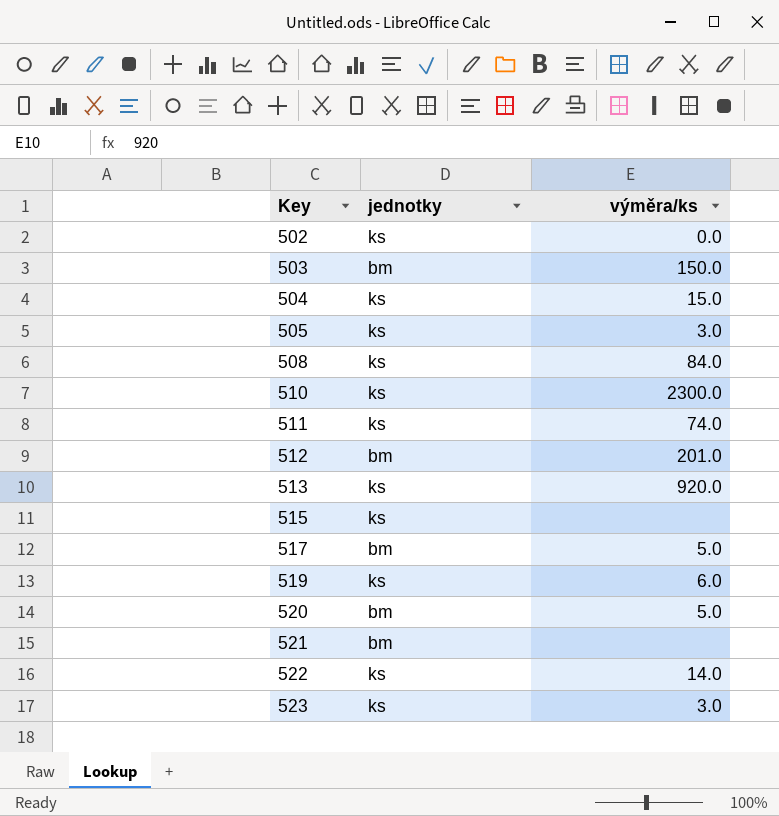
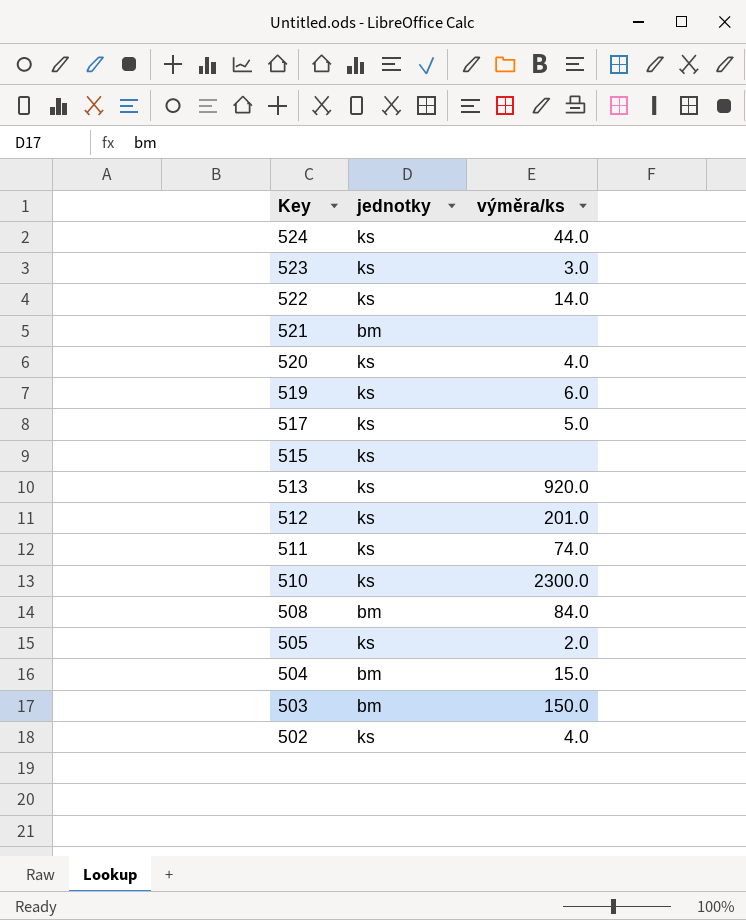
row order: Key ascending -> Key descending
row 524: none -> ks | 44.0
520 | jednotky: bm -> ks
520 | výměra/ks: 5.0 -> 4.0
517 | jednotky: bm -> ks
512 | jednotky: bm -> ks
508 | jednotky: ks -> bm
505 | výměra/ks: 3.0 -> 2.0
504 | jednotky: ks -> bm
502 | výměra/ks: 0.0 -> 4.0

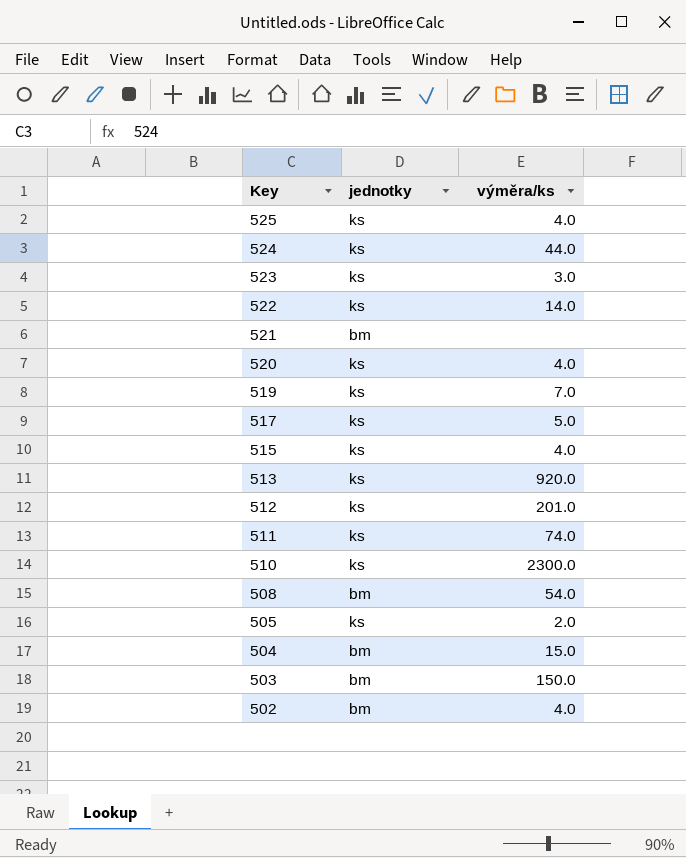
row 525: none -> ks | 4.0
519 | výměra/ks: 6.0 -> 7.0
515 | výměra/ks: none -> 4.0
508 | výměra/ks: 84.0 -> 54.0
502 | jednotky: ks -> bm

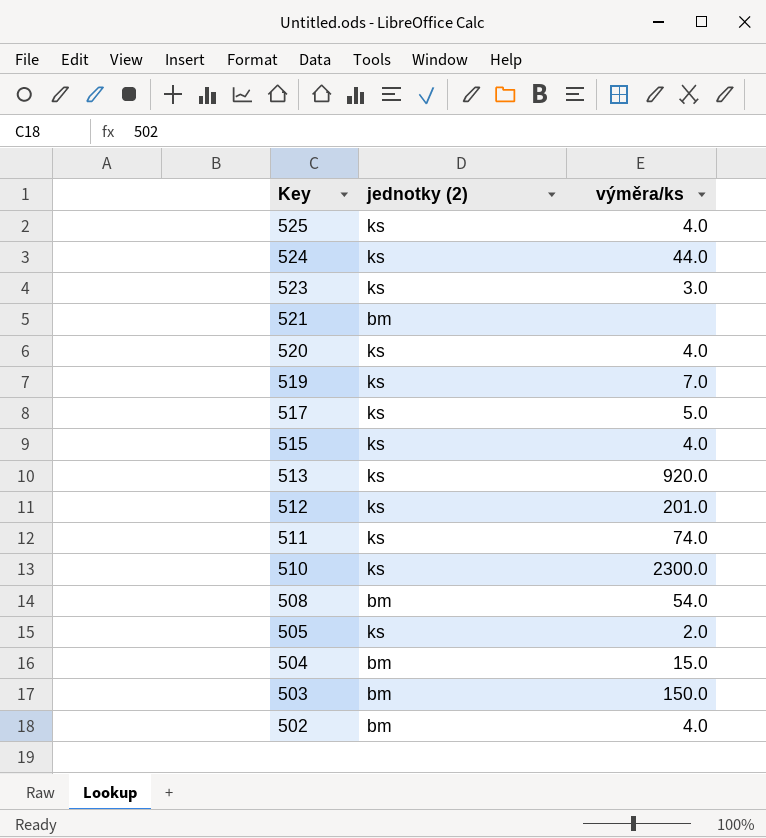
column name: jednotky -> jednotky (2)
row 522: ks | 14.0 -> none

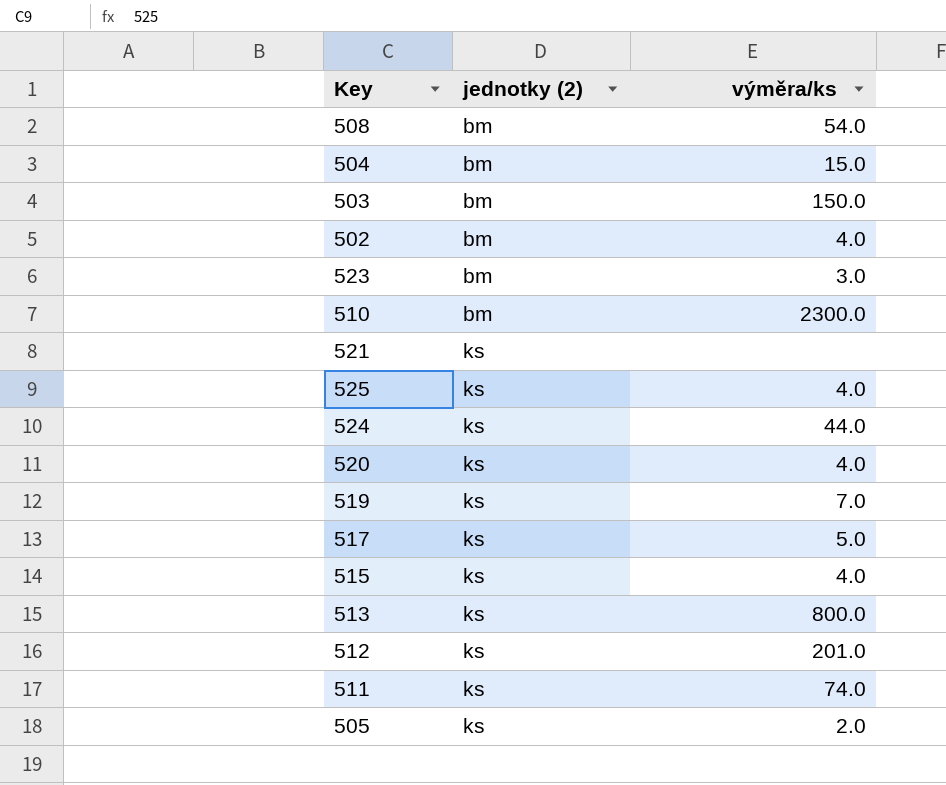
row order: Key descending -> jednotky (2) ascending
523 | jednotky (2): ks -> bm
510 | jednotky (2): ks -> bm
521 | jednotky (2): bm -> ks
513 | výměra/ks: 920.0 -> 800.0

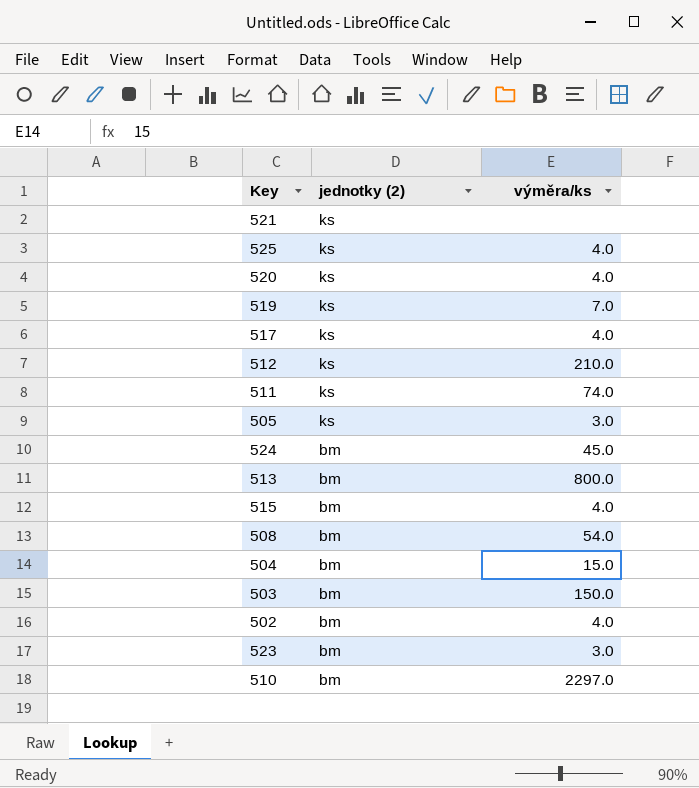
row order: jednotky (2) ascending -> jednotky (2) descending
517 | výměra/ks: 5.0 -> 4.0
512 | výměra/ks: 201.0 -> 210.0
505 | výměra/ks: 2.0 -> 3.0
524 | jednotky (2): ks -> bm
524 | výměra/ks: 44.0 -> 45.0
513 | jednotky (2): ks -> bm
515 | jednotky (2): ks -> bm
510 | výměra/ks: 2300.0 -> 2297.0

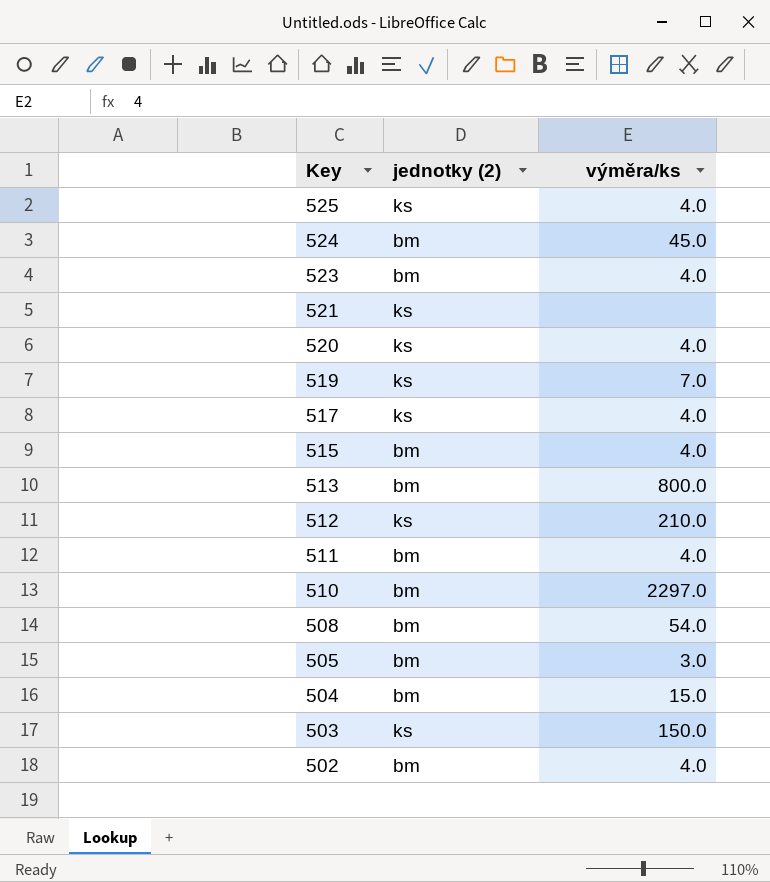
row order: jednotky (2) descending -> Key descending
523 | výměra/ks: 3.0 -> 4.0
511 | jednotky (2): ks -> bm
511 | výměra/ks: 74.0 -> 4.0
505 | jednotky (2): ks -> bm
503 | jednotky (2): bm -> ks

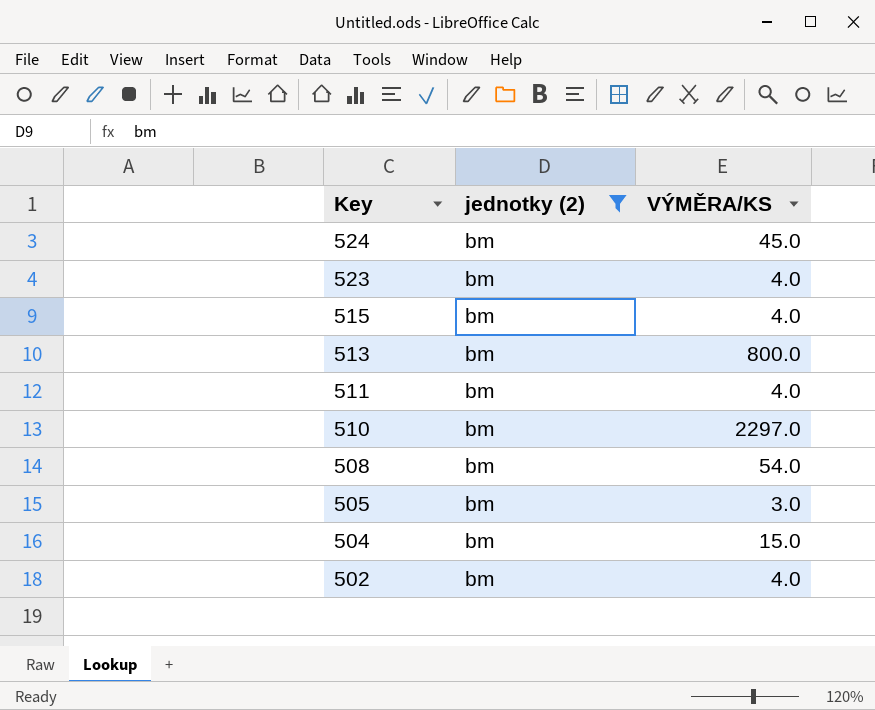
filter: none -> jednotky (2) = bm
column name: výměra/ks -> VÝMĚRA/KS

